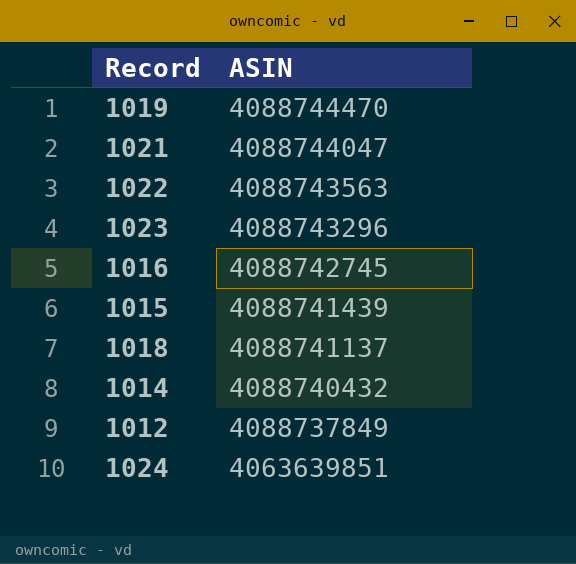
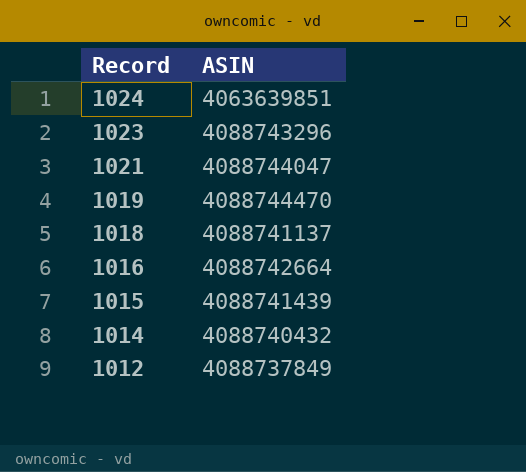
row order: ASIN descending -> Record descending
row 1022: 4088743563 -> none
1016 | ASIN: 4088742745 -> 4088742664

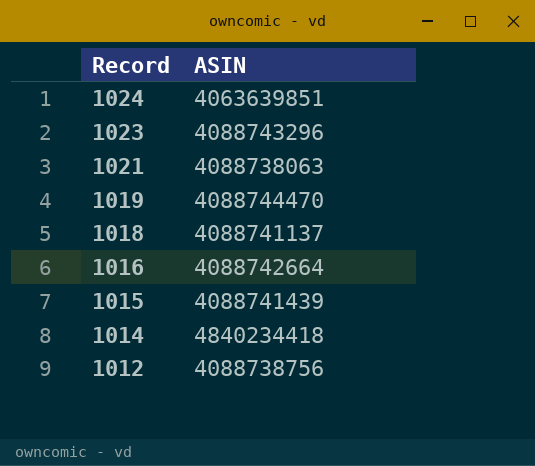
1021 | ASIN: 4088744047 -> 4088738063
1014 | ASIN: 4088740432 -> 4840234418
1012 | ASIN: 4088737849 -> 4088738756

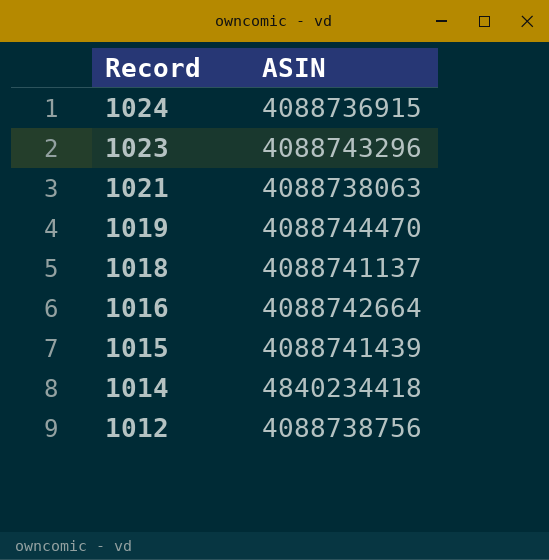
1024 | ASIN: 4063639851 -> 4088736915

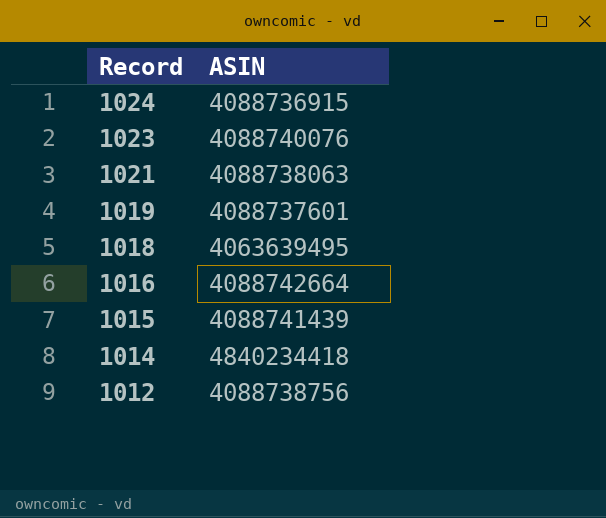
1023 | ASIN: 4088743296 -> 4088740076
1019 | ASIN: 4088744470 -> 4088737601
1018 | ASIN: 4088741137 -> 4063639495

